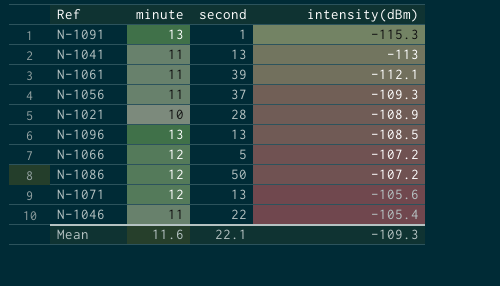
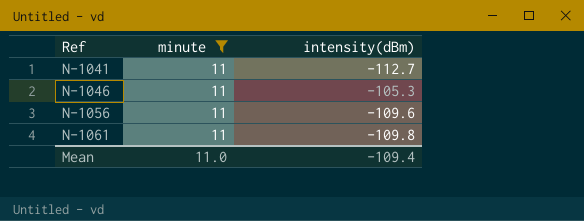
filter: none -> minute = 11
row order: intensity(dBm) ascending -> Ref ascending
column second | position: 3 -> none
N-1041 | intensity(dBm): -113 -> -112.7
N-1046 | intensity(dBm): -105.4 -> -105.3
N-1056 | intensity(dBm): -109.3 -> -109.6
N-1061 | intensity(dBm): -112.1 -> -109.8
Mean | minute: 11.6 -> 11.0
Mean | intensity(dBm): -109.3 -> -109.4

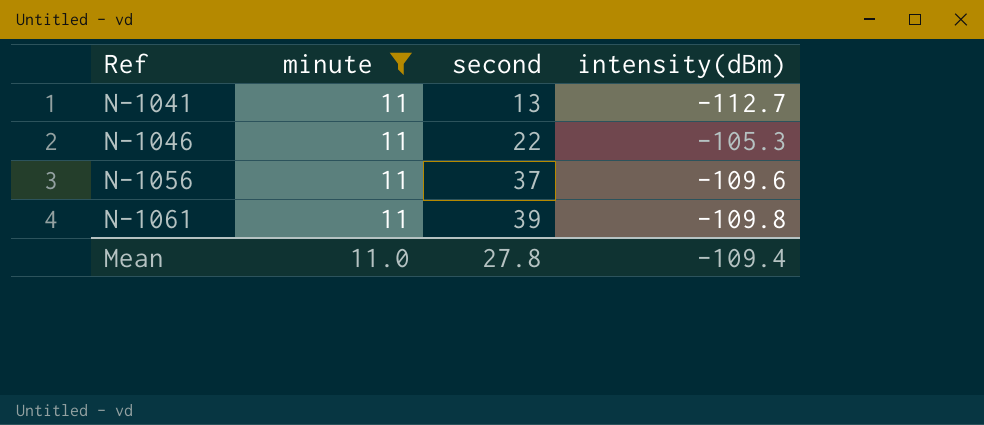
column second | position: none -> 3

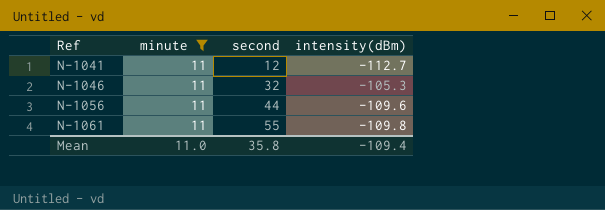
N-1041 | second: 13 -> 12
N-1046 | second: 22 -> 32
N-1056 | second: 37 -> 44
N-1061 | second: 39 -> 55
Mean | second: 27.8 -> 35.8

